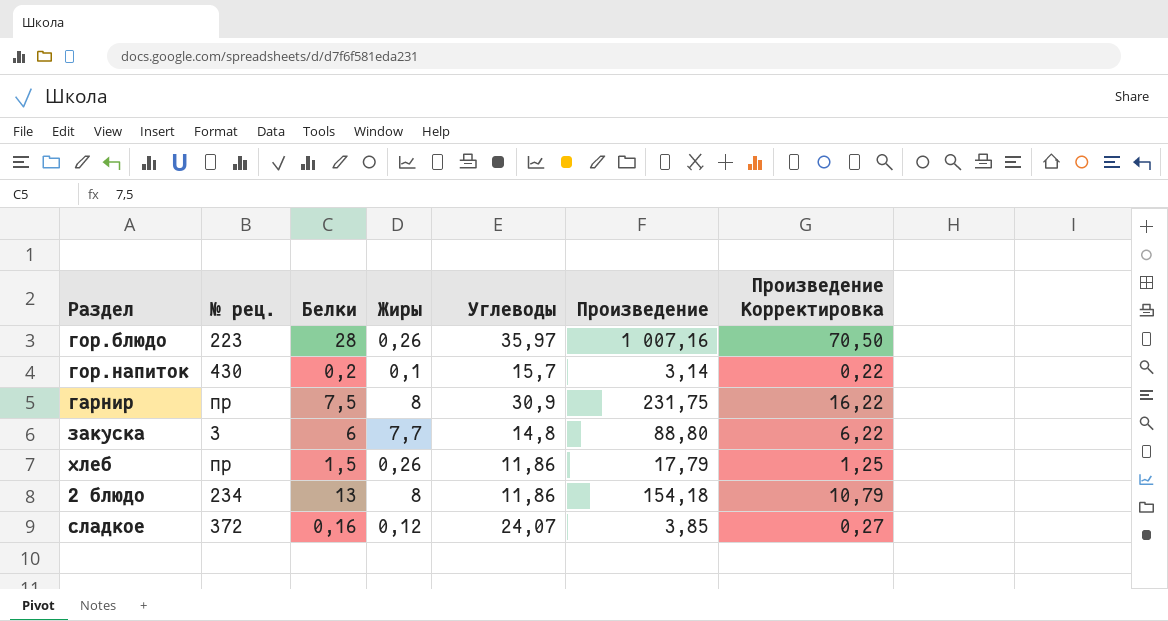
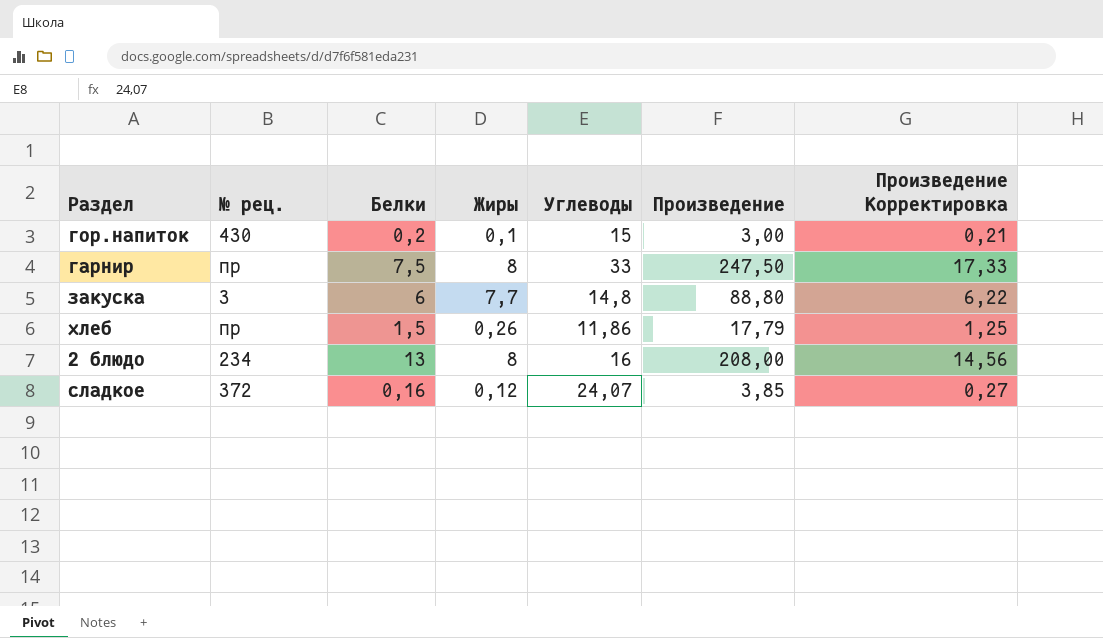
row гор.блюдо: 223 | 28 | 0,26 | 35,97 | 1 007,16 | 70,50 -> none
гор.напиток | Углеводы: 15,7 -> 15
гор.напиток | Произведение: 3,14 -> 3,00
гор.напиток | Произведение Корректировка: 0,22 -> 0,21
гарнир | Углеводы: 30,9 -> 33
гарнир | Произведение: 231,75 -> 247,50
гарнир | Произведение Корректировка: 16,22 -> 17,33
2 блюдо | Углеводы: 11,86 -> 16
2 блюдо | Произведение: 154,18 -> 208,00
2 блюдо | Произведение Корректировка: 10,79 -> 14,56

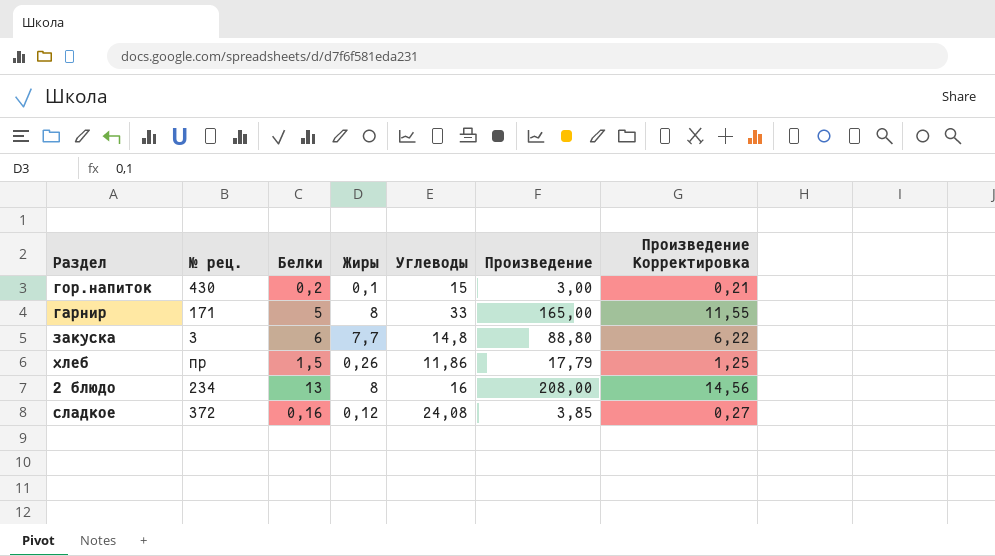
гарнир | № рец.: пр -> 171
гарнир | Белки: 7,5 -> 5
гарнир | Произведение: 247,50 -> 165,00
гарнир | Произведение Корректировка: 17,33 -> 11,55
сладкое | Углеводы: 24,07 -> 24,08

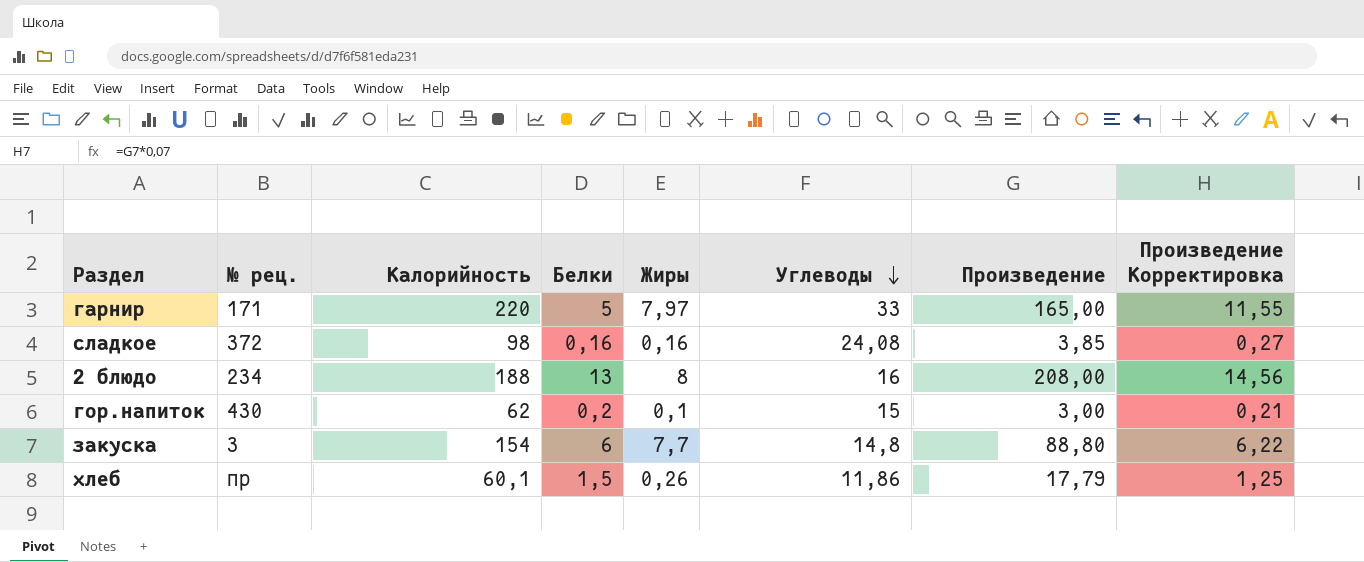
row order: none -> Углеводы descending
column Калорийность | position: none -> 3
гарнир | Жиры: 8 -> 7,97
сладкое | Жиры: 0,12 -> 0,16

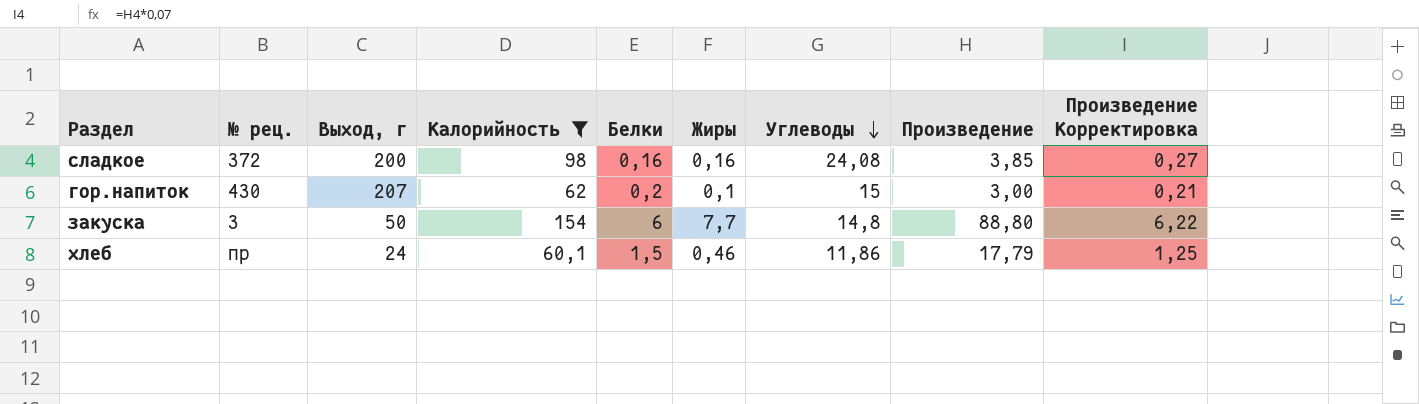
filter: none -> Калорийность <= 154
column Выход, г | position: none -> 3
хлеб | Жиры: 0,26 -> 0,46

